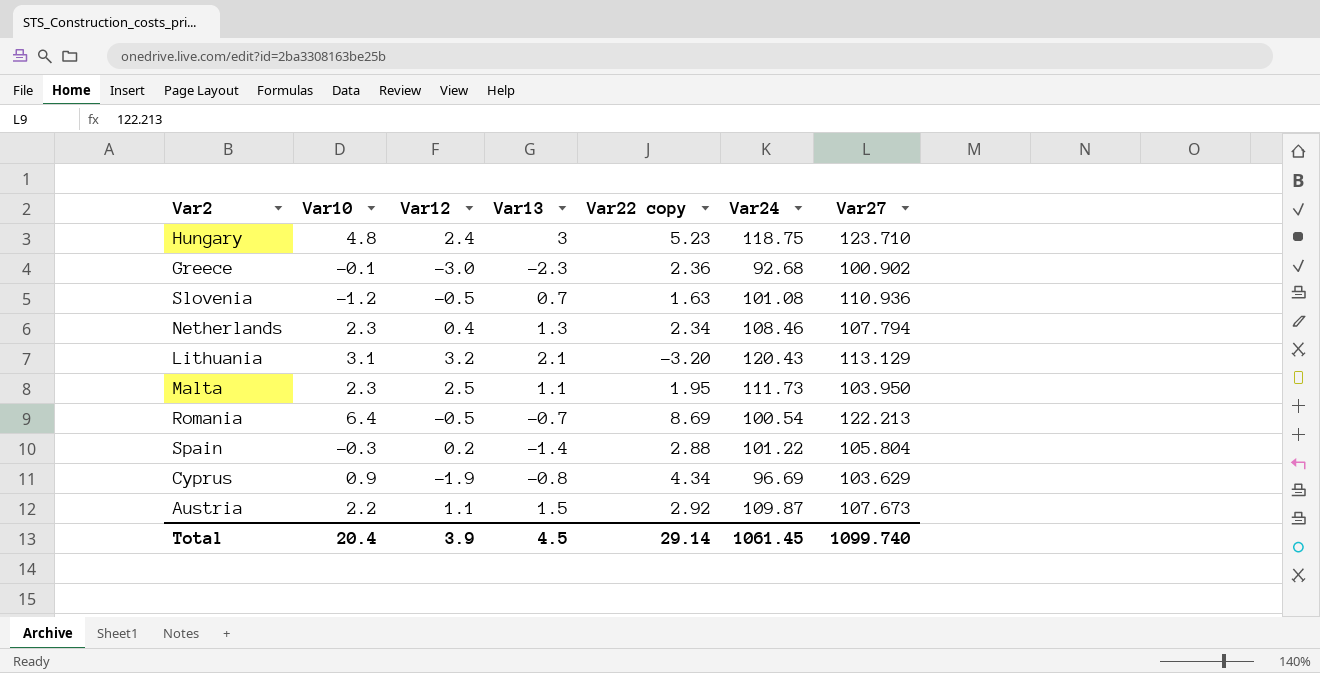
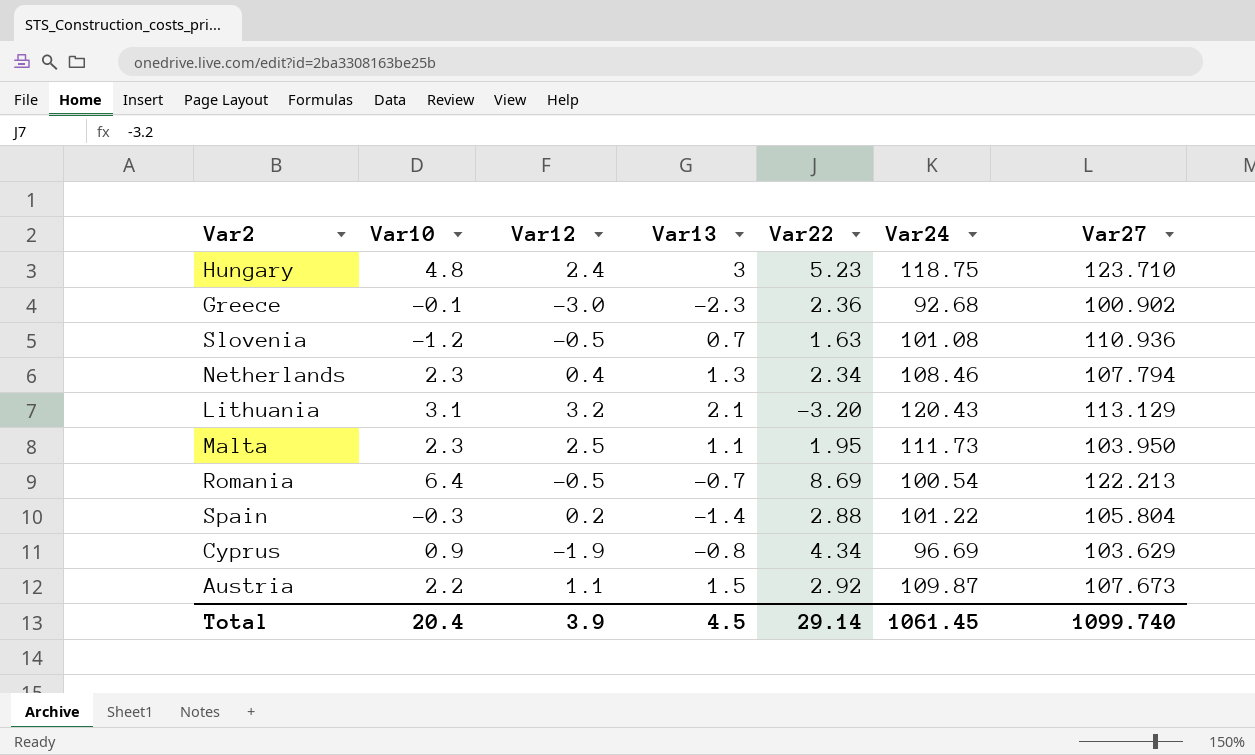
column name: Var22 copy -> Var22

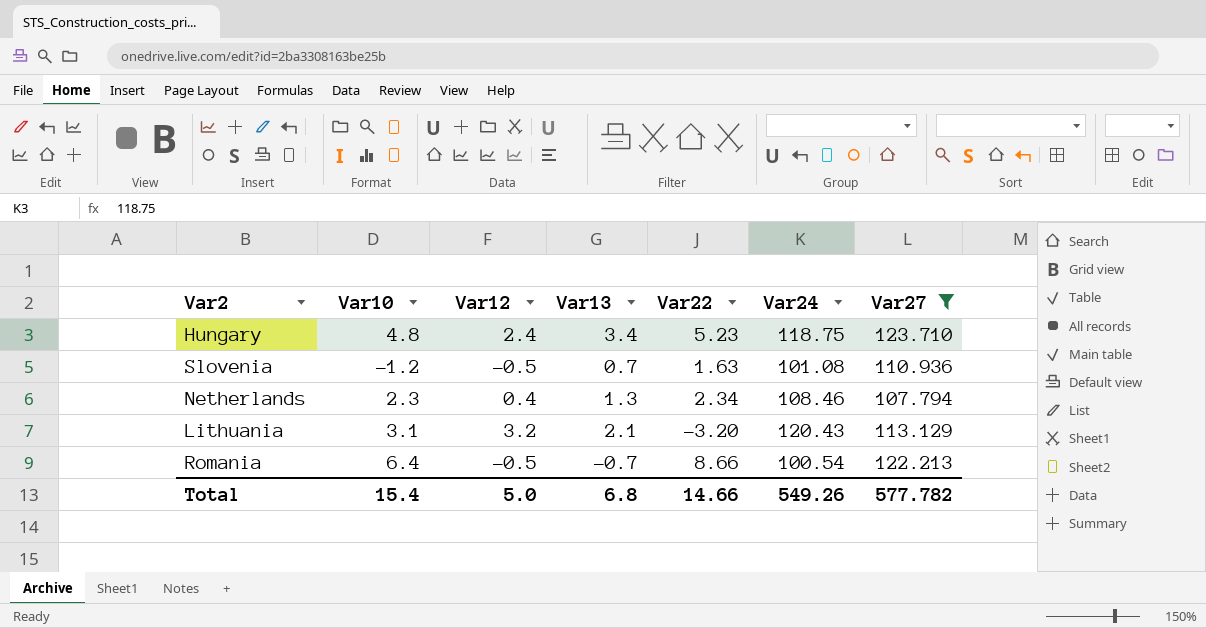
filter: none -> Var27 >= 107.794
Hungary | Var13: 3 -> 3.4
Romania | Var22: 8.69 -> 8.66
Total | Var10: 20.4 -> 15.4
Total | Var12: 3.9 -> 5.0
Total | Var13: 4.5 -> 6.8
Total | Var22: 29.14 -> 14.66
Total | Var24: 1061.45 -> 549.26
Total | Var27: 1099.740 -> 577.782

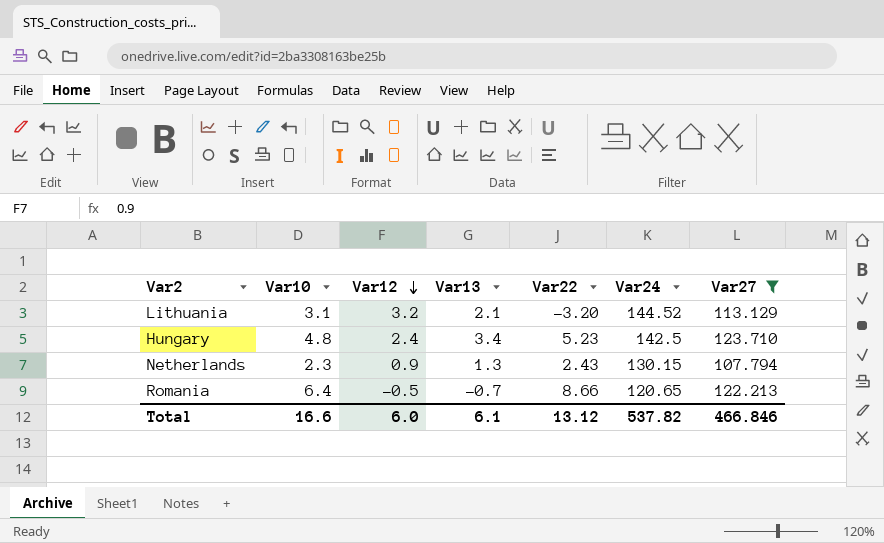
row order: none -> Var12 descending
row Slovenia: -1.2 | -0.5 | 0.7 | 1.63 | 101.08 | 110.936 -> none
Lithuania | Var24: 120.43 -> 144.52
Hungary | Var24: 118.75 -> 142.5
Netherlands | Var12: 0.4 -> 0.9
Netherlands | Var22: 2.34 -> 2.43
Netherlands | Var24: 108.46 -> 130.15
Romania | Var24: 100.54 -> 120.65
Total | Var10: 15.4 -> 16.6
Total | Var12: 5.0 -> 6.0
Total | Var13: 6.8 -> 6.1
Total | Var22: 14.66 -> 13.12
Total | Var24: 549.26 -> 537.82
Total | Var27: 577.782 -> 466.846

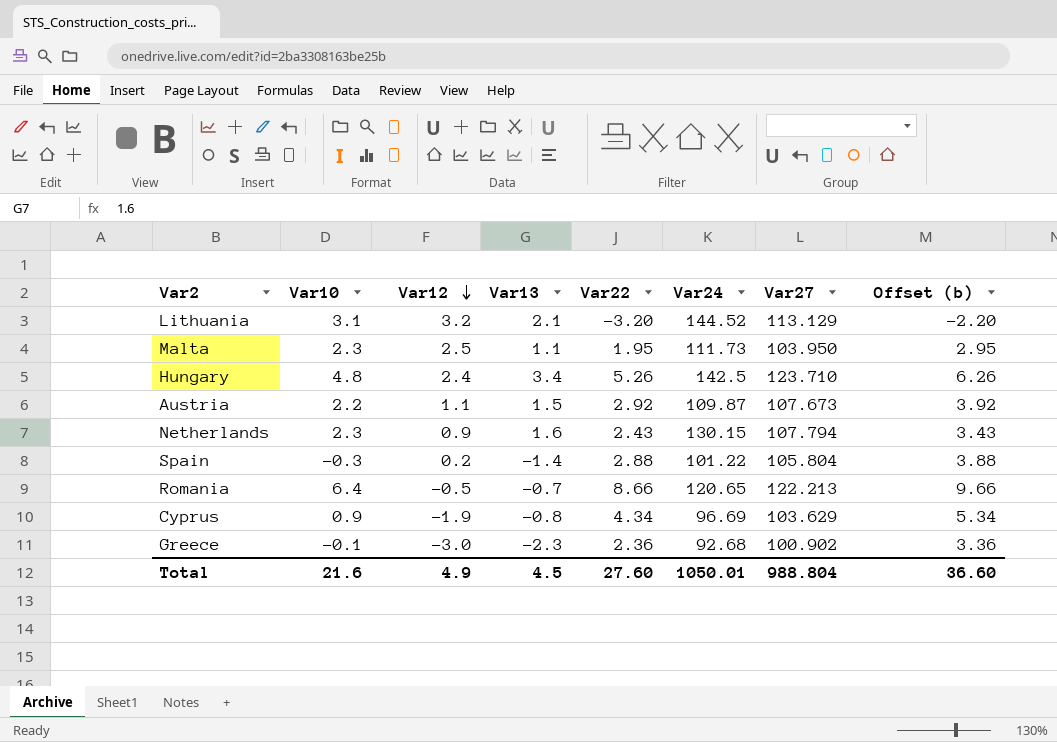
filter: Var27 >= 107.794 -> none
column Offset (b) | formula: none -> [Var22] + 1
Hungary | Var22: 5.23 -> 5.26
Netherlands | Var13: 1.3 -> 1.6
Total | Var10: 16.6 -> 21.6
Total | Var12: 6.0 -> 4.9
Total | Var13: 6.1 -> 4.5
Total | Var22: 13.12 -> 27.60
Total | Var24: 537.82 -> 1050.01
Total | Var27: 466.846 -> 988.804

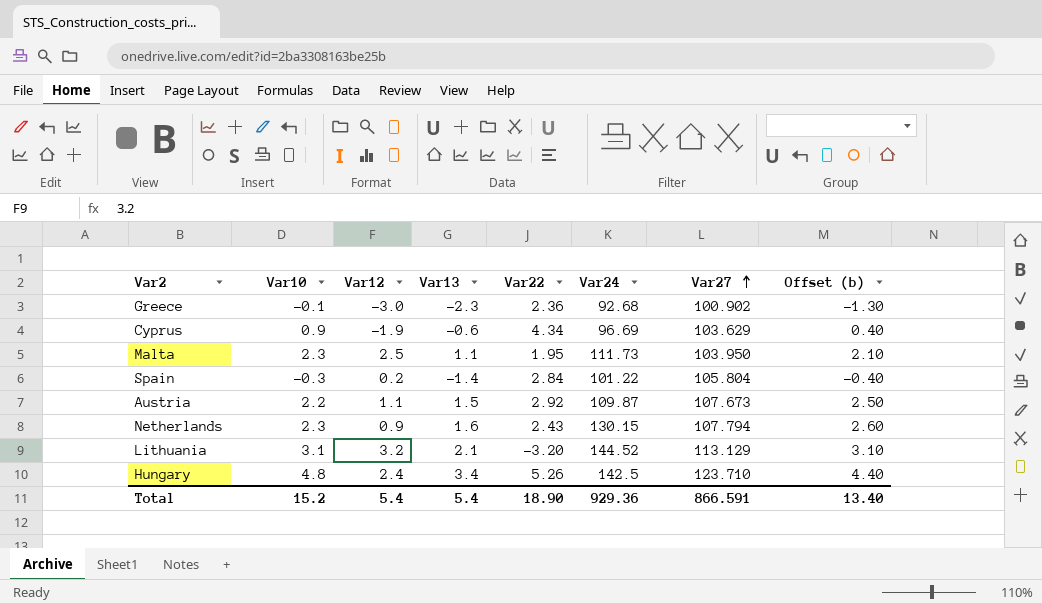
row order: Var12 descending -> Var27 ascending
column Offset (b) | formula: [Var22] + 1 -> [Var13] + 1
row Romania: 6.4 | -0.5 | -0.7 | 8.66 | 120.65 | 122.213 | 9.66 -> none
Cyprus | Var13: -0.8 -> -0.6
Spain | Var22: 2.88 -> 2.84
Total | Var10: 21.6 -> 15.2
Total | Var12: 4.9 -> 5.4
Total | Var13: 4.5 -> 5.4
Total | Var22: 27.60 -> 18.90
Total | Var24: 1050.01 -> 929.36
Total | Var27: 988.804 -> 866.591
Total | Offset (b): 36.60 -> 13.40

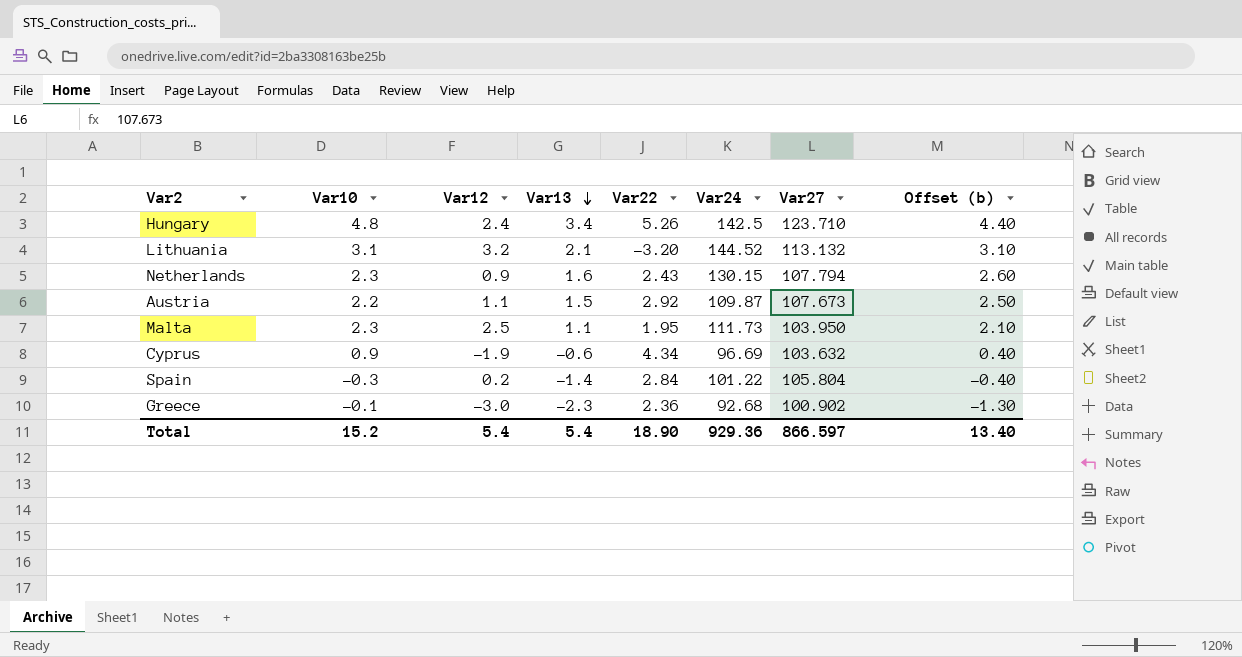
row order: Var27 ascending -> Var13 descending
Lithuania | Var27: 113.129 -> 113.132
Cyprus | Var27: 103.629 -> 103.632
Total | Var27: 866.591 -> 866.597

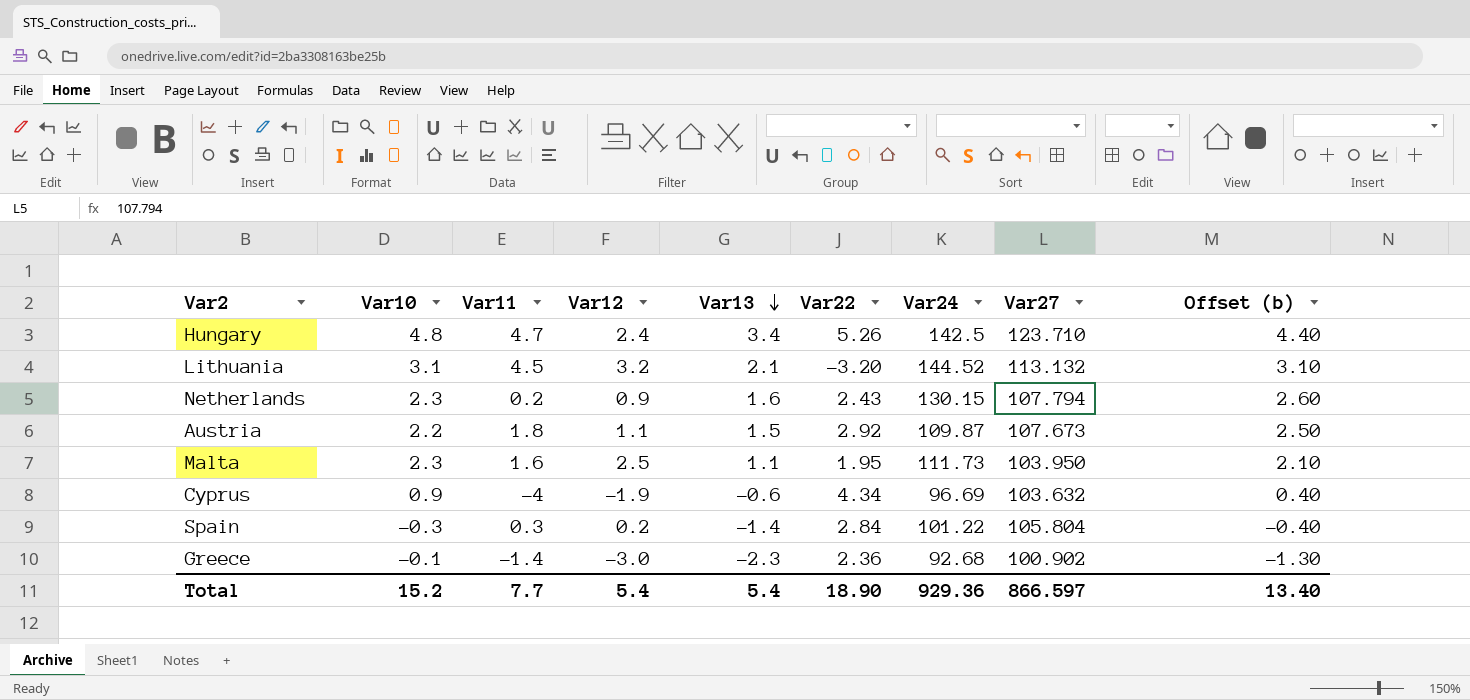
column Var11 | position: none -> 3

